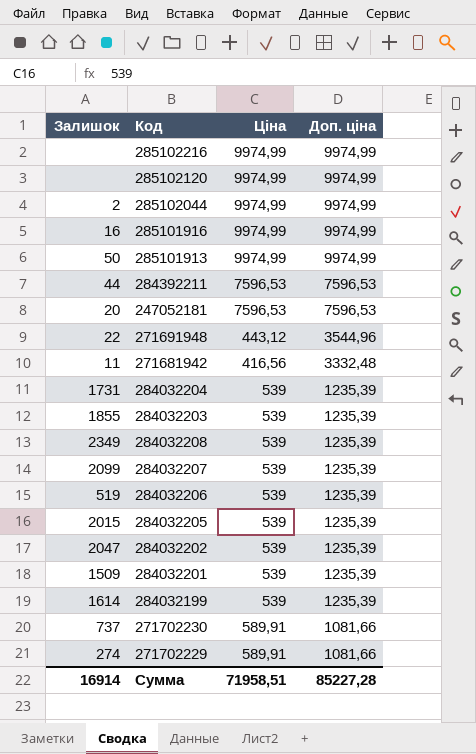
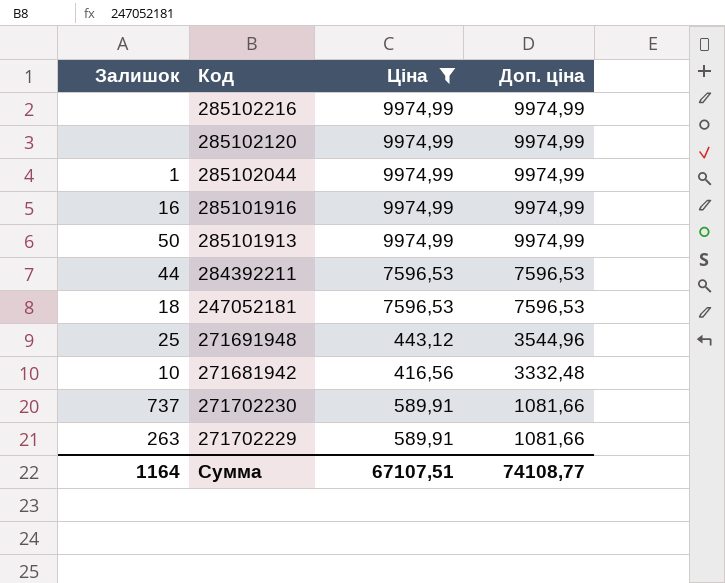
filter: none -> Ціна != 539
285102044 | Залишок: 2 -> 1
247052181 | Залишок: 20 -> 18
271691948 | Залишок: 22 -> 25
271681942 | Залишок: 11 -> 10
271702229 | Залишок: 274 -> 263
Сумма | Залишок: 16914 -> 1164
Сумма | Ціна: 71958,51 -> 67107,51
Сумма | Доп. ціна: 85227,28 -> 74108,77

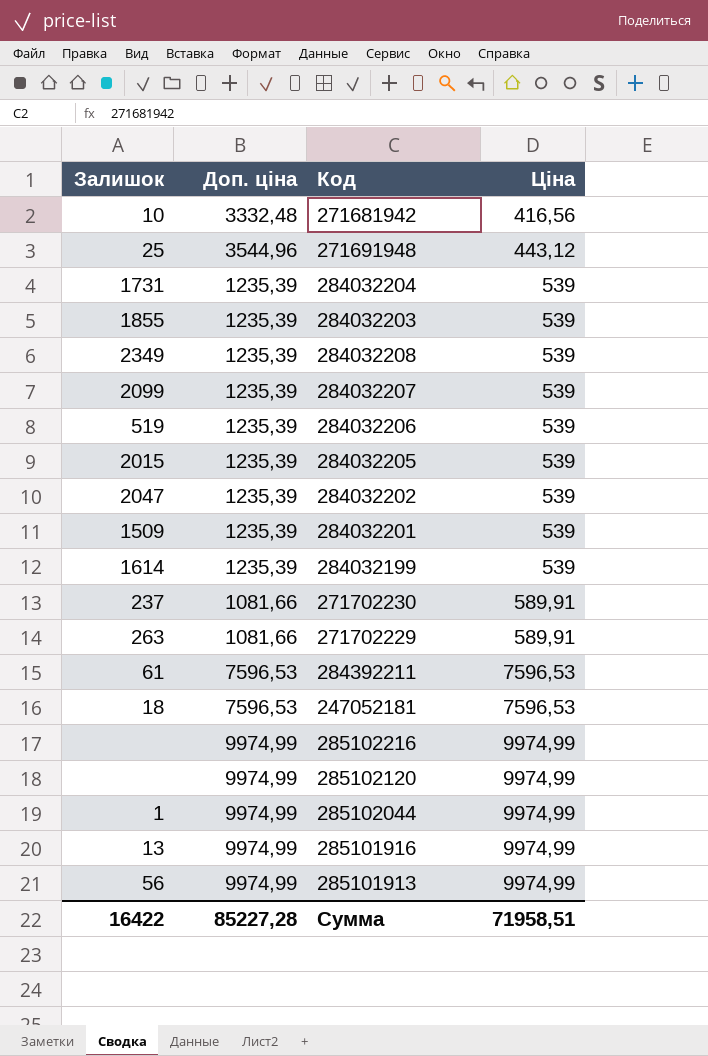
filter: Ціна != 539 -> none
row order: Доп. ціна descending -> Ціна ascending
column Доп. ціна | position: 4 -> 2
271702230 | Залишок: 737 -> 237
284392211 | Залишок: 44 -> 61
285101916 | Залишок: 16 -> 13
285101913 | Залишок: 50 -> 56
Сумма | Залишок: 1164 -> 16422
Сумма | Доп. ціна: 74108,77 -> 85227,28
Сумма | Ціна: 67107,51 -> 71958,51

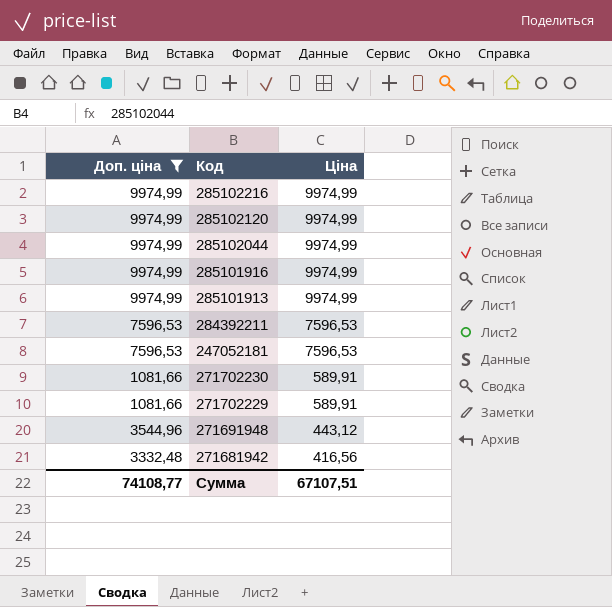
filter: none -> Доп. ціна != 1235,39
row order: Ціна ascending -> Ціна descending
column Залишок | position: 1 -> none
Сумма | Доп. ціна: 85227,28 -> 74108,77
Сумма | Ціна: 71958,51 -> 67107,51

